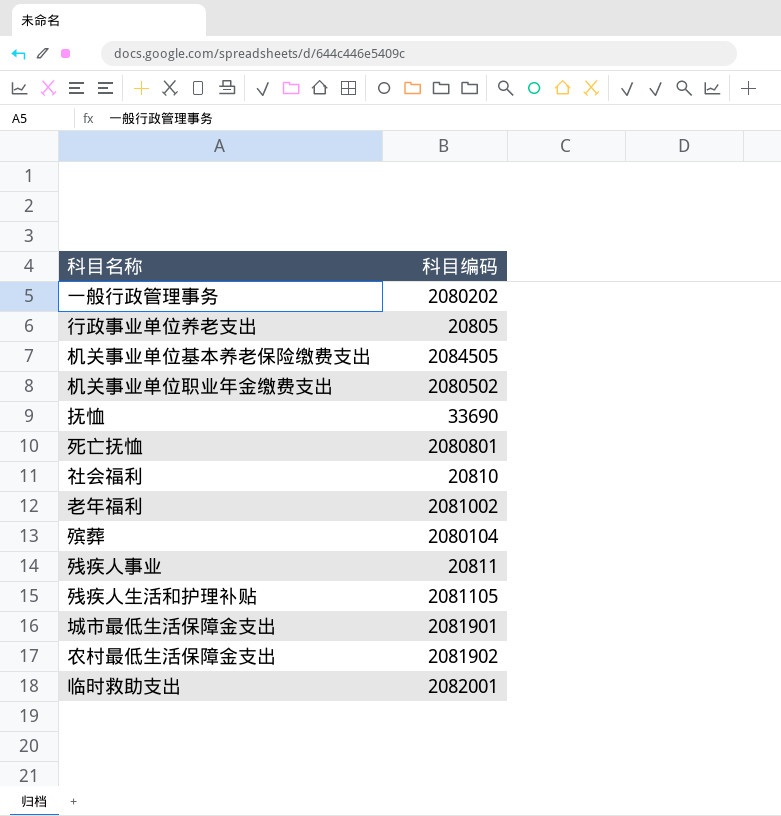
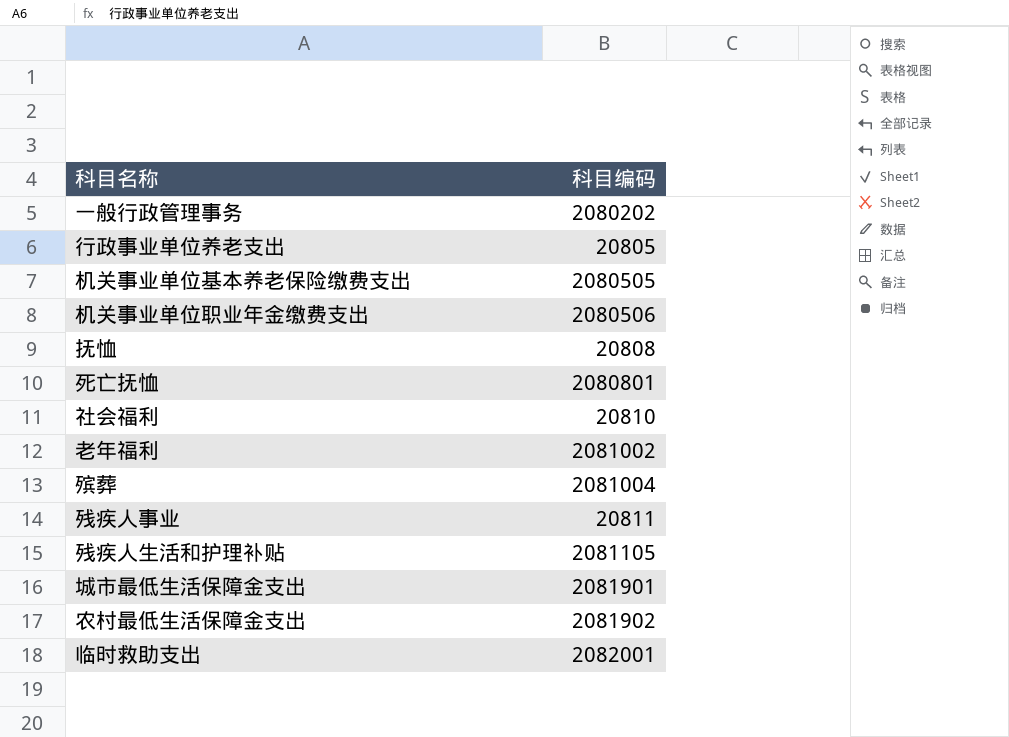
机关事业单位基本养老保险缴费支出 | 科目编码: 2084505 -> 2080505
机关事业单位职业年金缴费支出 | 科目编码: 2080502 -> 2080506
抚恤 | 科目编码: 33690 -> 20808
殡葬 | 科目编码: 2080104 -> 2081004

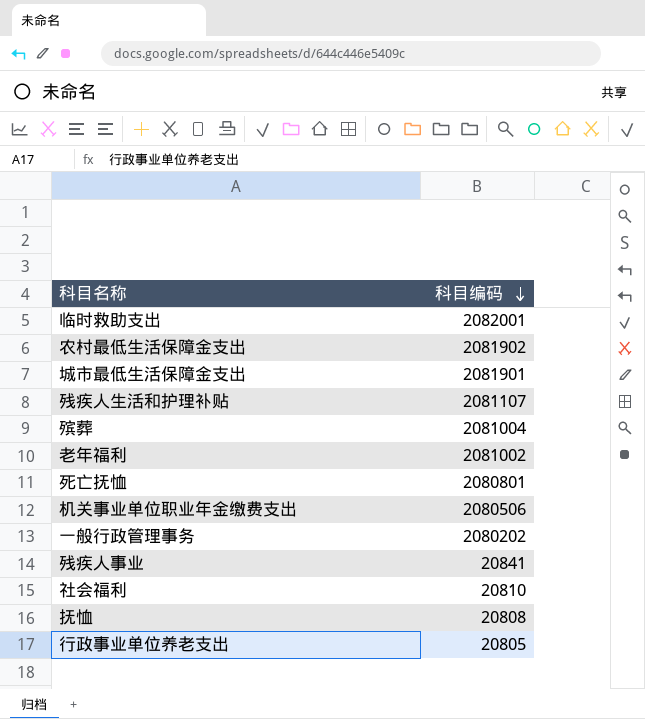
row order: none -> 科目编码 descending
row 机关事业单位基本养老保险缴费支出: 2080505 -> none
残疾人生活和护理补贴 | 科目编码: 2081105 -> 2081107
残疾人事业 | 科目编码: 20811 -> 20841

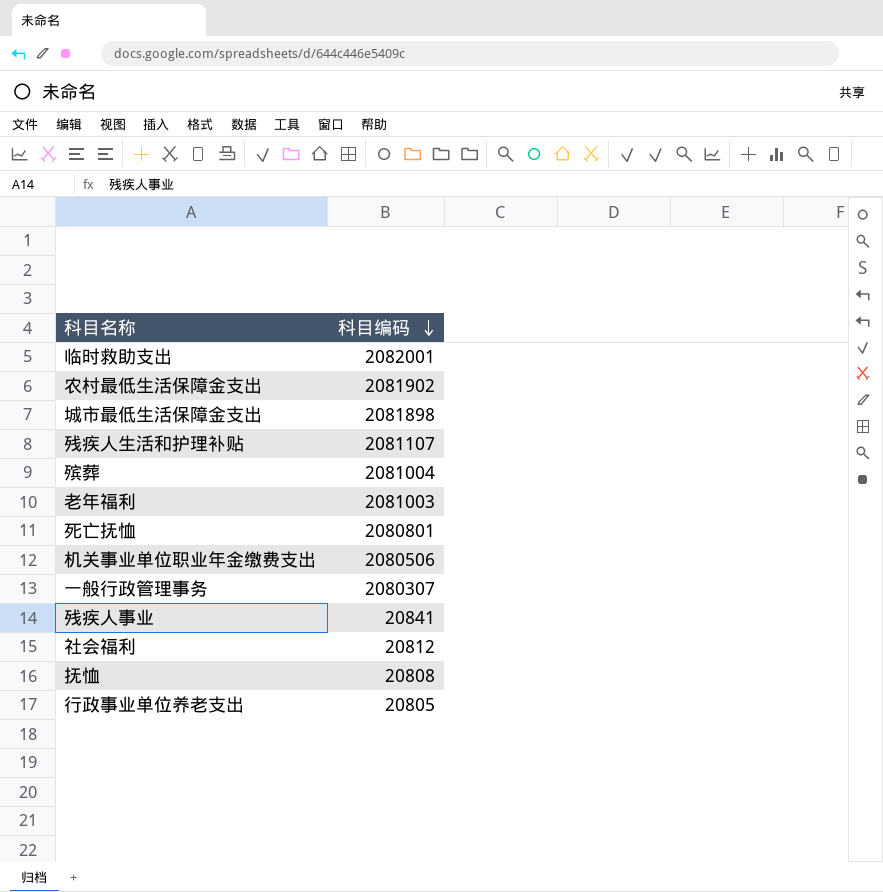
城市最低生活保障金支出 | 科目编码: 2081901 -> 2081898
老年福利 | 科目编码: 2081002 -> 2081003
一般行政管理事务 | 科目编码: 2080202 -> 2080307
社会福利 | 科目编码: 20810 -> 20812

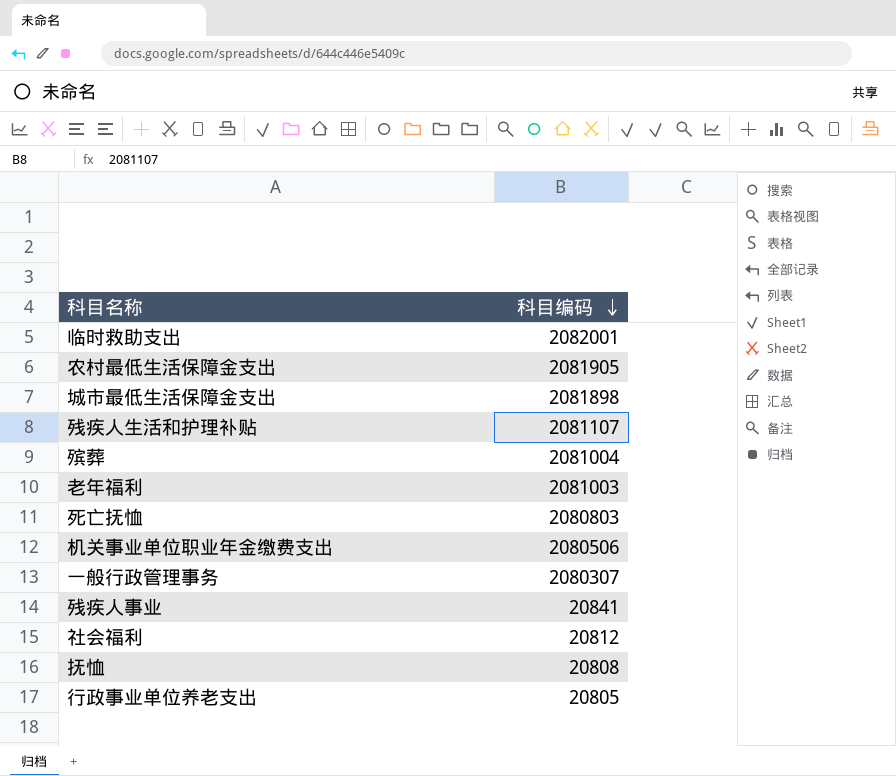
农村最低生活保障金支出 | 科目编码: 2081902 -> 2081905
死亡抚恤 | 科目编码: 2080801 -> 2080803

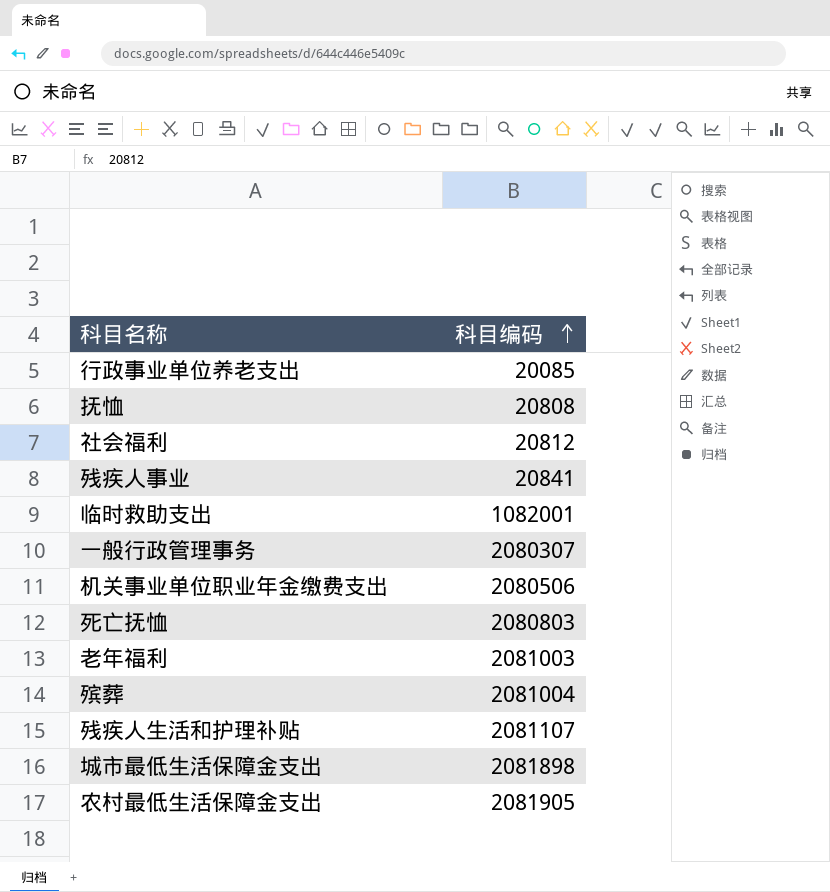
row order: 科目编码 descending -> 科目编码 ascending
行政事业单位养老支出 | 科目编码: 20805 -> 20085
临时救助支出 | 科目编码: 2082001 -> 1082001

